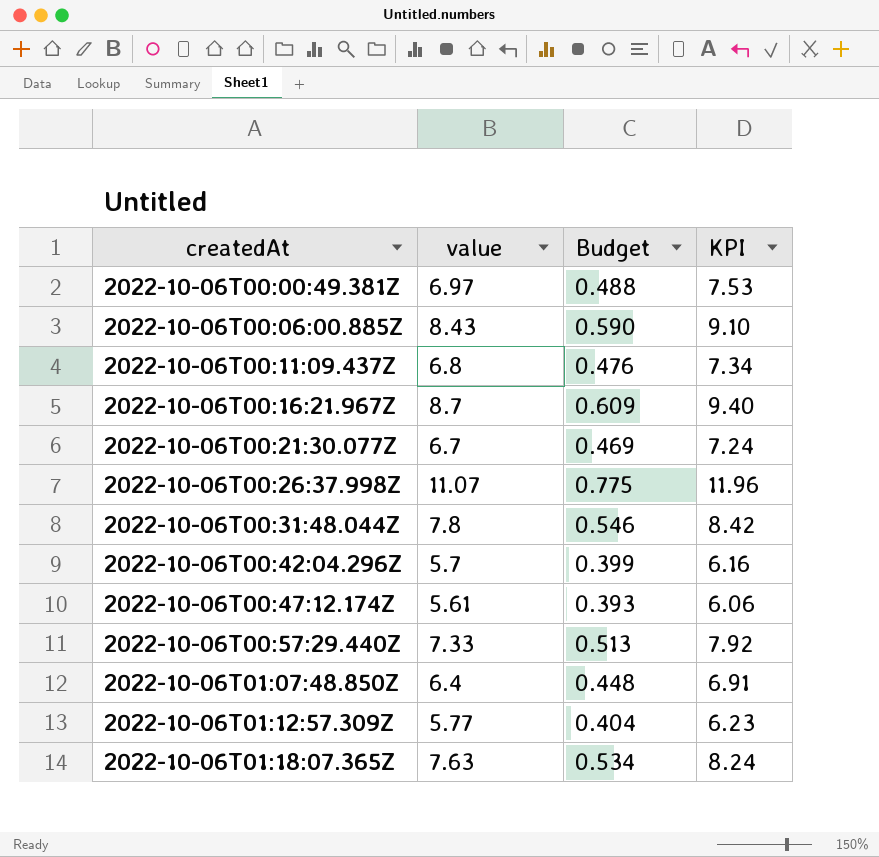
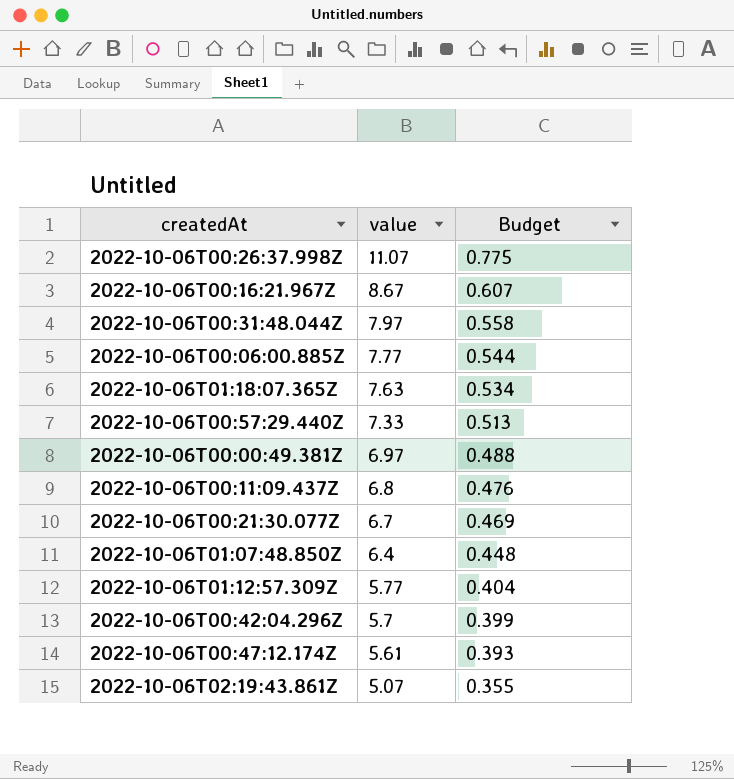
row order: createdAt ascending -> value descending
column KPI | formula: [value] * 1.08 -> none
2022-10-06T00:16:21.967Z | value: 8.7 -> 8.67
2022-10-06T00:16:21.967Z | Budget: 0.609 -> 0.607
2022-10-06T00:31:48.044Z | value: 7.8 -> 7.97
2022-10-06T00:31:48.044Z | Budget: 0.546 -> 0.558
2022-10-06T00:06:00.885Z | value: 8.43 -> 7.77
2022-10-06T00:06:00.885Z | Budget: 0.590 -> 0.544
row 2022-10-06T02:19:43.861Z: none -> 5.07 | 0.355

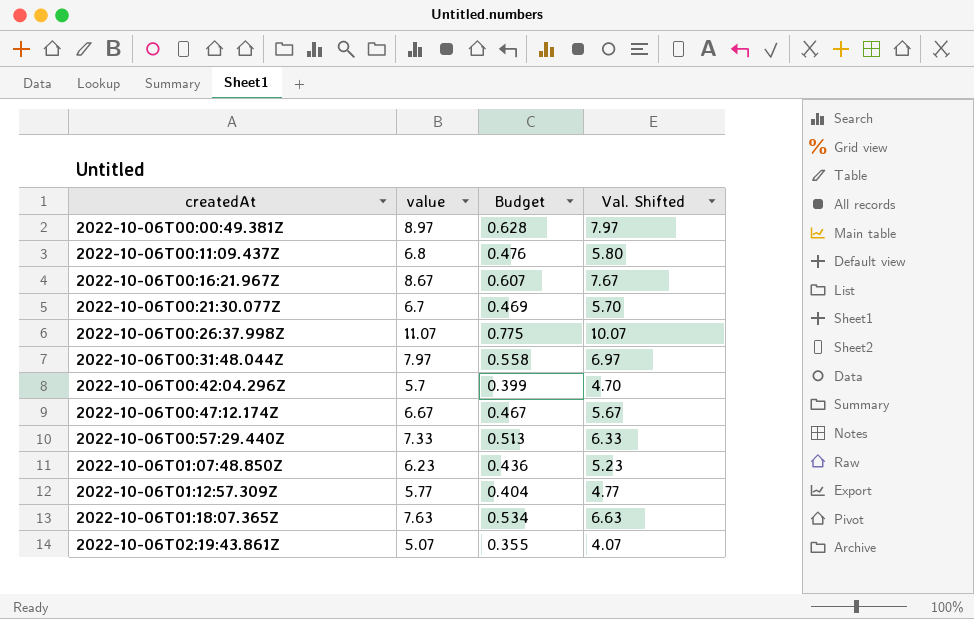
row order: value descending -> createdAt ascending
column Val. Shifted | formula: none -> [value] - 1
row 2022-10-06T00:06:00.885Z: 7.77 | 0.544 -> none
2022-10-06T00:00:49.381Z | value: 6.97 -> 8.97
2022-10-06T00:00:49.381Z | Budget: 0.488 -> 0.628
2022-10-06T00:47:12.174Z | value: 5.61 -> 6.67
2022-10-06T00:47:12.174Z | Budget: 0.393 -> 0.467
2022-10-06T01:07:48.850Z | value: 6.4 -> 6.23
2022-10-06T01:07:48.850Z | Budget: 0.448 -> 0.436

